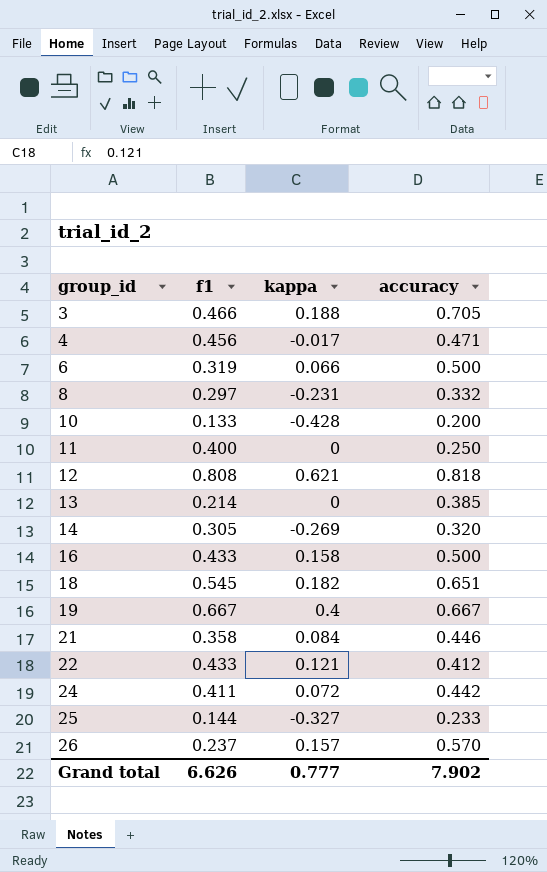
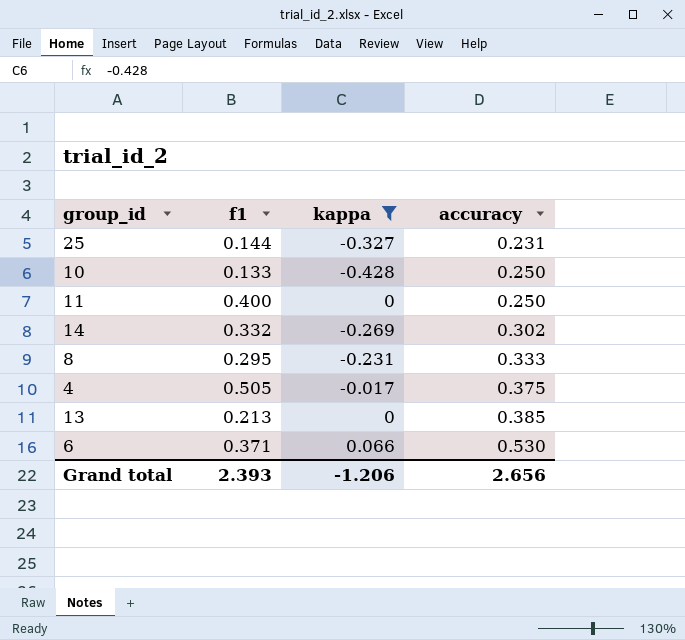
filter: none -> kappa <= 0.066
row order: group_id ascending -> accuracy ascending
25 | accuracy: 0.233 -> 0.231
10 | accuracy: 0.200 -> 0.250
14 | f1: 0.305 -> 0.332
14 | accuracy: 0.320 -> 0.302
8 | f1: 0.297 -> 0.295
8 | accuracy: 0.332 -> 0.333
4 | f1: 0.456 -> 0.505
4 | accuracy: 0.471 -> 0.375
13 | f1: 0.214 -> 0.213
6 | f1: 0.319 -> 0.371
6 | accuracy: 0.500 -> 0.530
Grand total | f1: 6.626 -> 2.393
Grand total | kappa: 0.777 -> -1.206
Grand total | accuracy: 7.902 -> 2.656

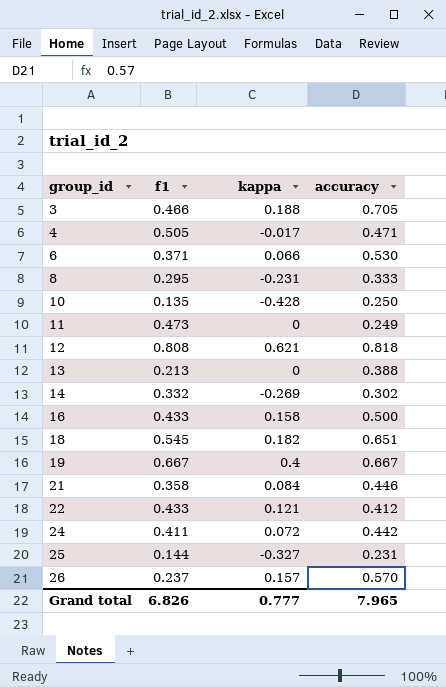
filter: kappa <= 0.066 -> none
row order: accuracy ascending -> group_id ascending
4 | accuracy: 0.375 -> 0.471
10 | f1: 0.133 -> 0.135
11 | f1: 0.400 -> 0.473
11 | accuracy: 0.250 -> 0.249
13 | accuracy: 0.385 -> 0.388
Grand total | f1: 2.393 -> 6.826
Grand total | kappa: -1.206 -> 0.777
Grand total | accuracy: 2.656 -> 7.965

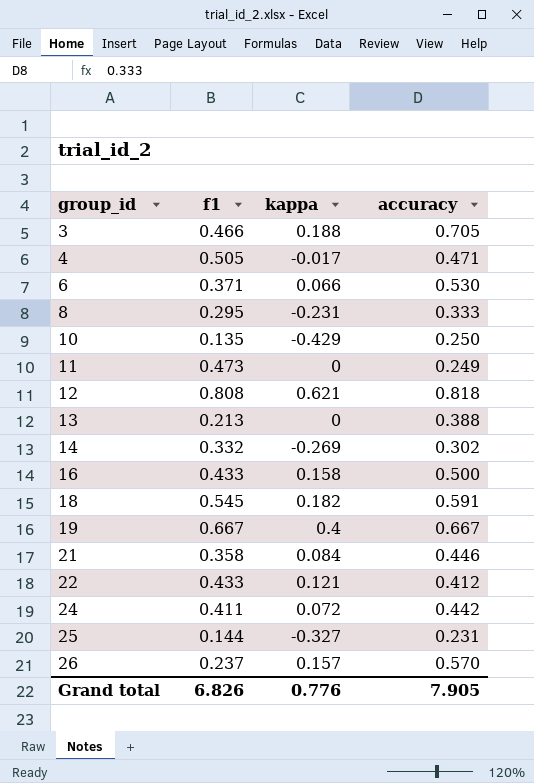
10 | kappa: -0.428 -> -0.429
18 | accuracy: 0.651 -> 0.591
Grand total | kappa: 0.777 -> 0.776
Grand total | accuracy: 7.965 -> 7.905

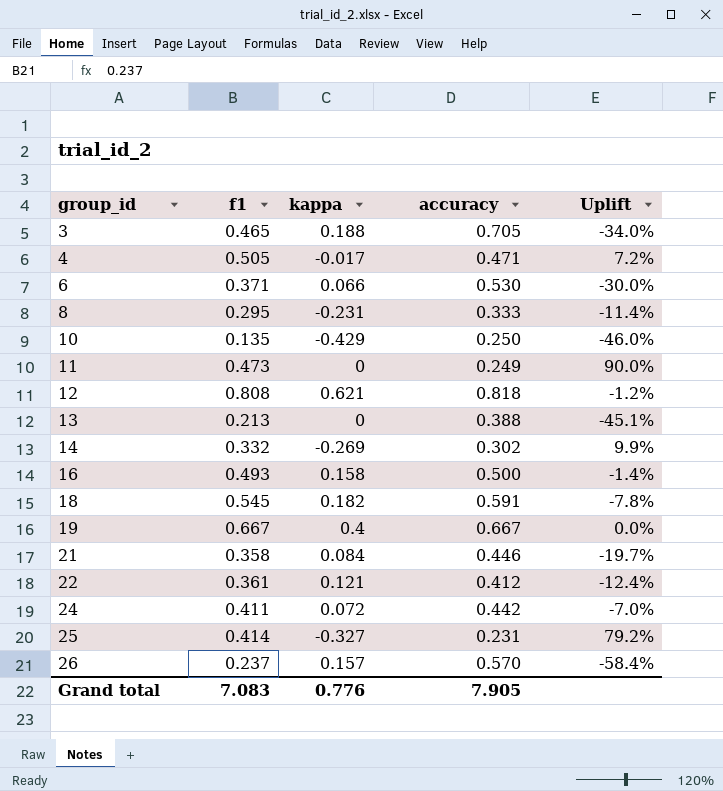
column Uplift | formula: none -> ([f1] - [accuracy]) / [accuracy]
3 | f1: 0.466 -> 0.465
16 | f1: 0.433 -> 0.493
22 | f1: 0.433 -> 0.361
25 | f1: 0.144 -> 0.414
Grand total | f1: 6.826 -> 7.083

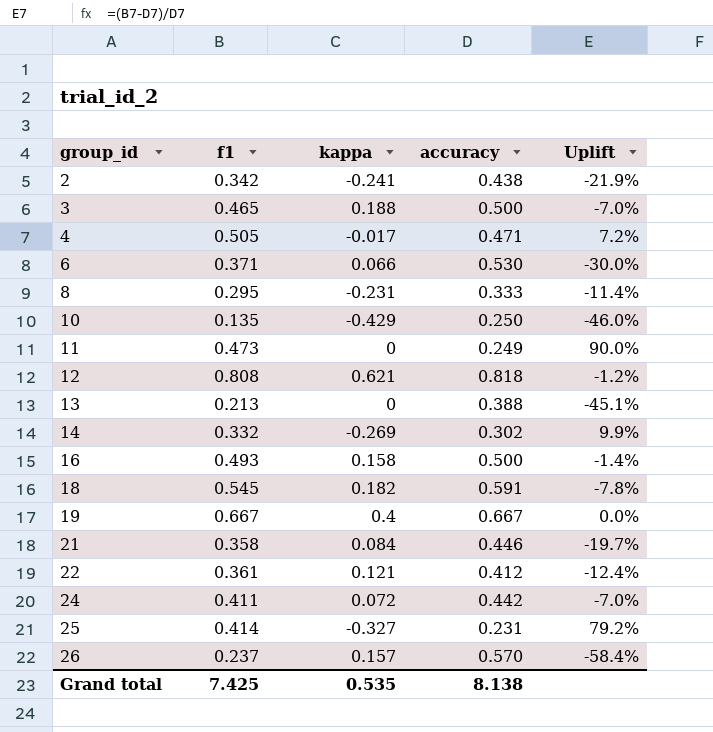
row 2: none -> 0.342 | -0.241 | 0.438 | -21.9%
3 | accuracy: 0.705 -> 0.500
3 | Uplift: -34.0% -> -7.0%
Grand total | f1: 7.083 -> 7.425
Grand total | kappa: 0.776 -> 0.535
Grand total | accuracy: 7.905 -> 8.138

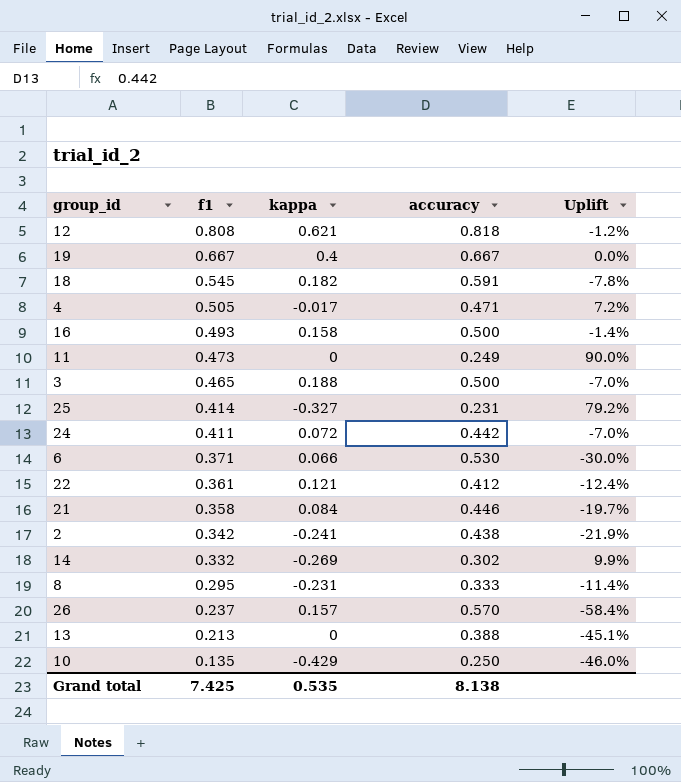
row order: group_id ascending -> f1 descending

